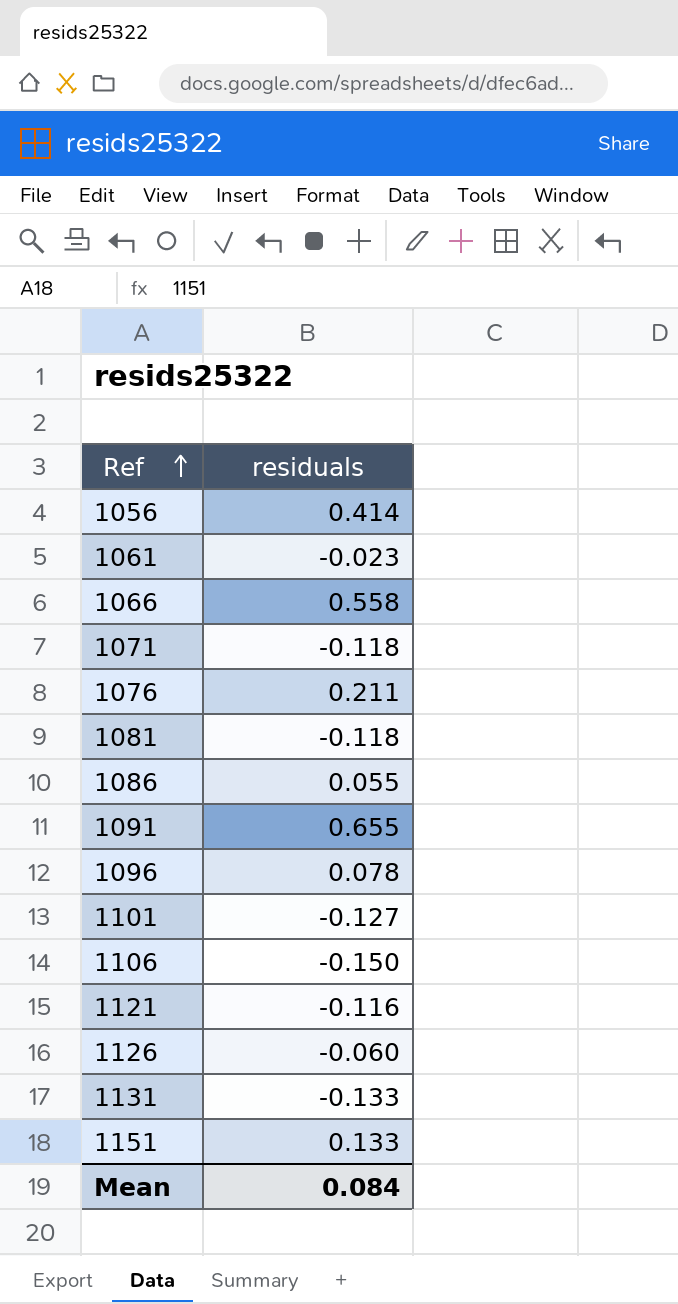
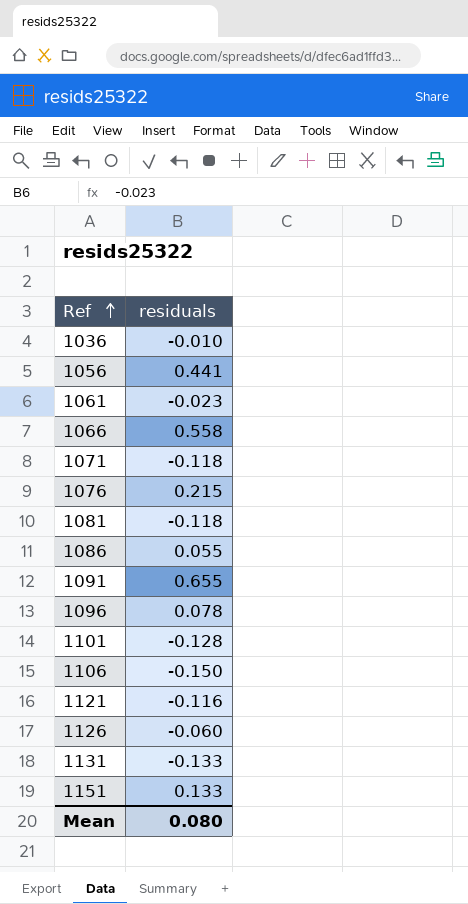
row 1036: none -> -0.010
1056 | residuals: 0.414 -> 0.441
1076 | residuals: 0.211 -> 0.215
1101 | residuals: -0.127 -> -0.128
Mean | residuals: 0.084 -> 0.080

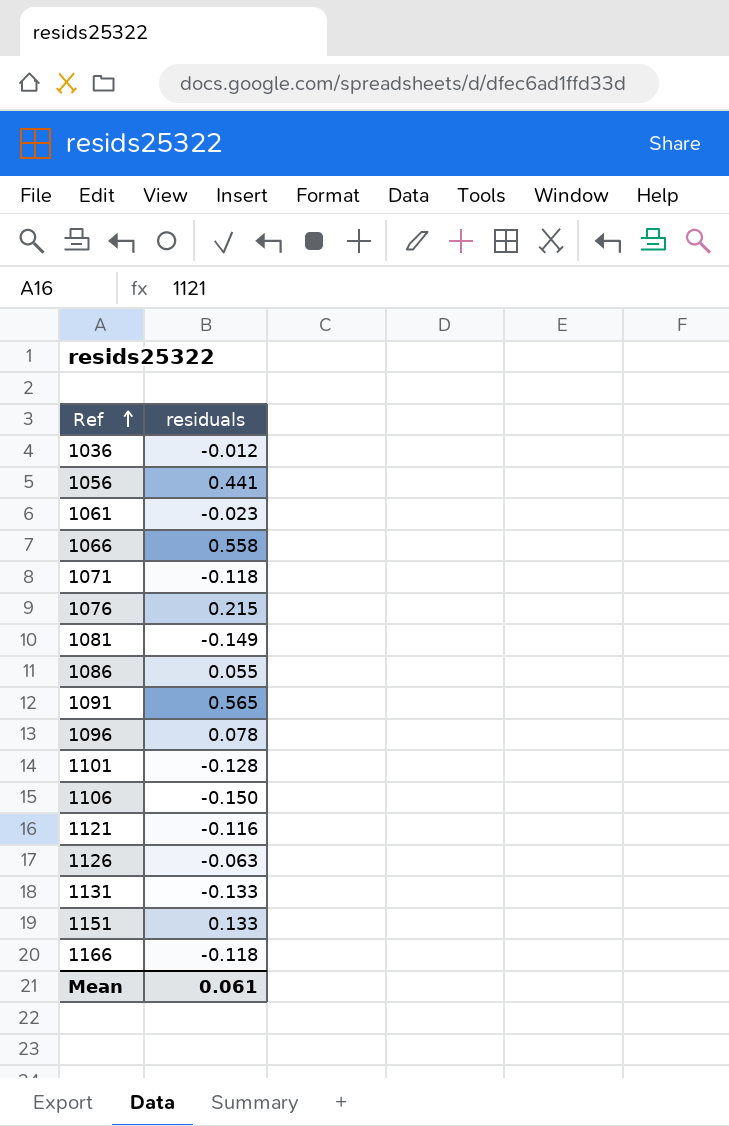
1036 | residuals: -0.010 -> -0.012
1081 | residuals: -0.118 -> -0.149
1091 | residuals: 0.655 -> 0.565
1126 | residuals: -0.060 -> -0.063
row 1166: none -> -0.118
Mean | residuals: 0.080 -> 0.061

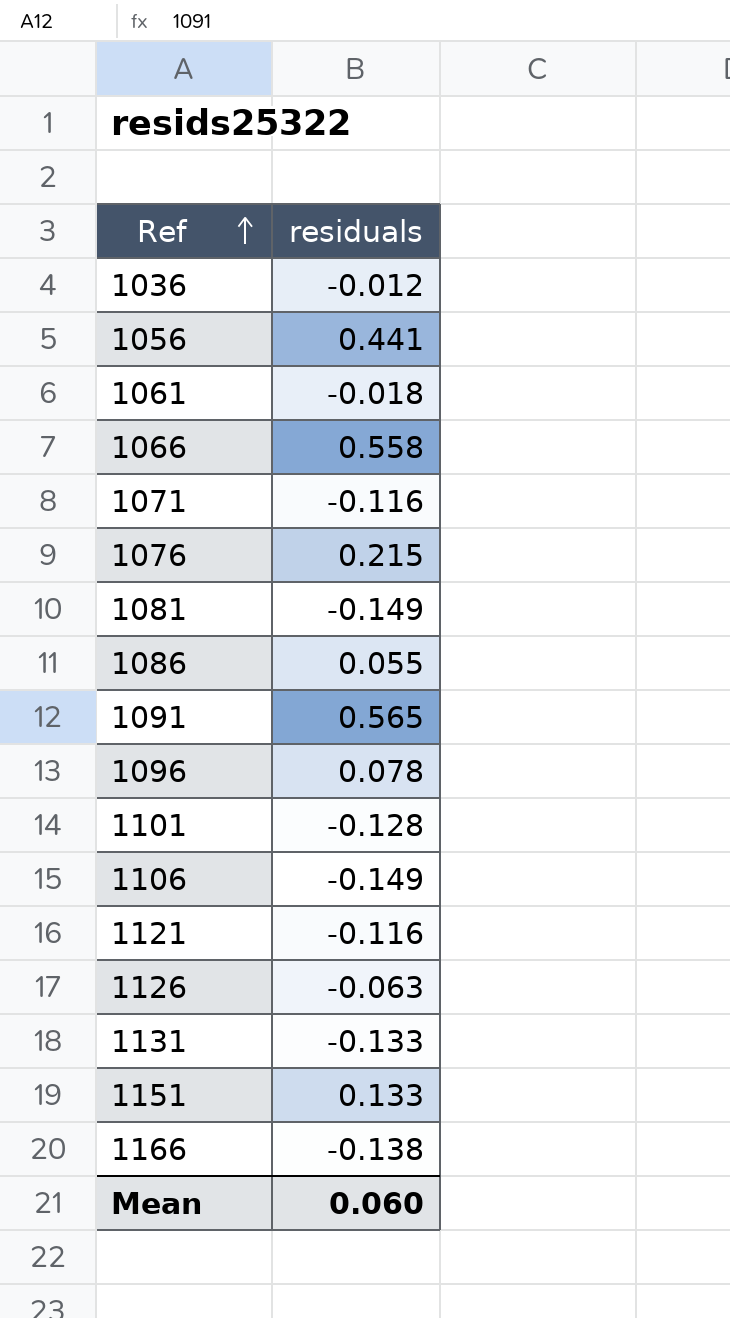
1061 | residuals: -0.023 -> -0.018
1071 | residuals: -0.118 -> -0.116
1106 | residuals: -0.150 -> -0.149
1166 | residuals: -0.118 -> -0.138
Mean | residuals: 0.061 -> 0.060

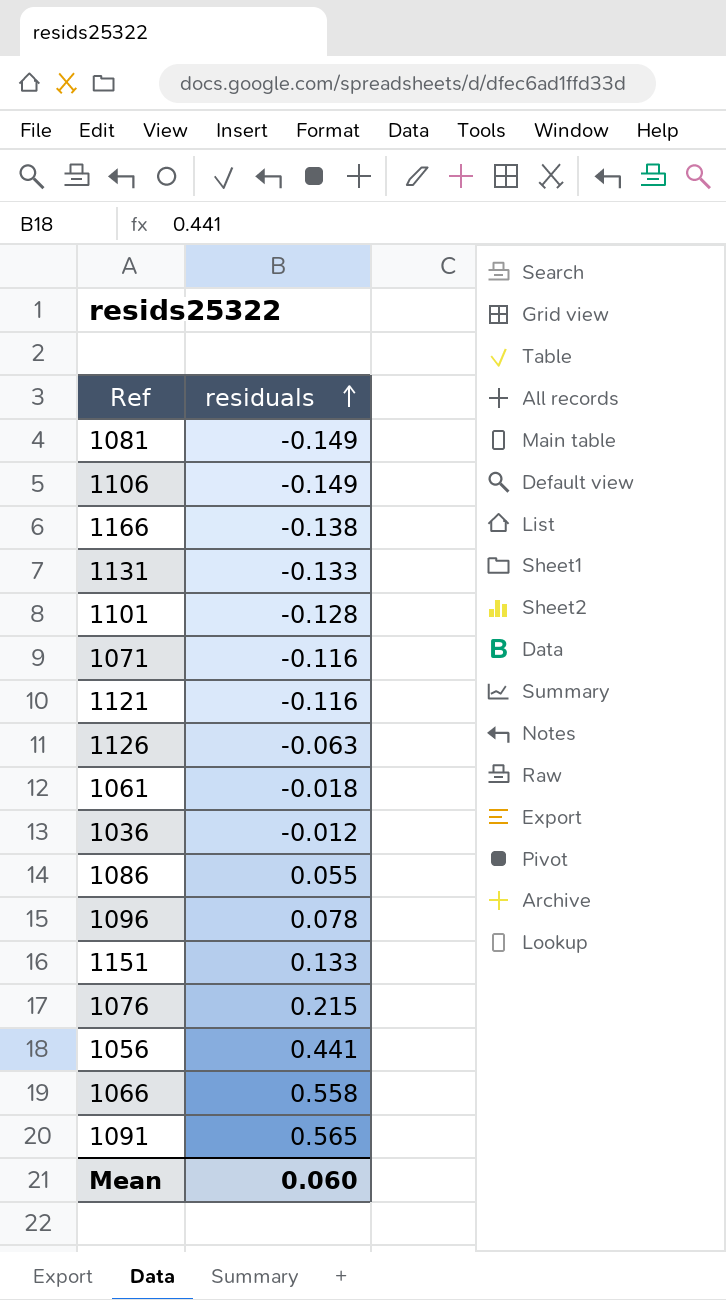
row order: Ref ascending -> residuals ascending

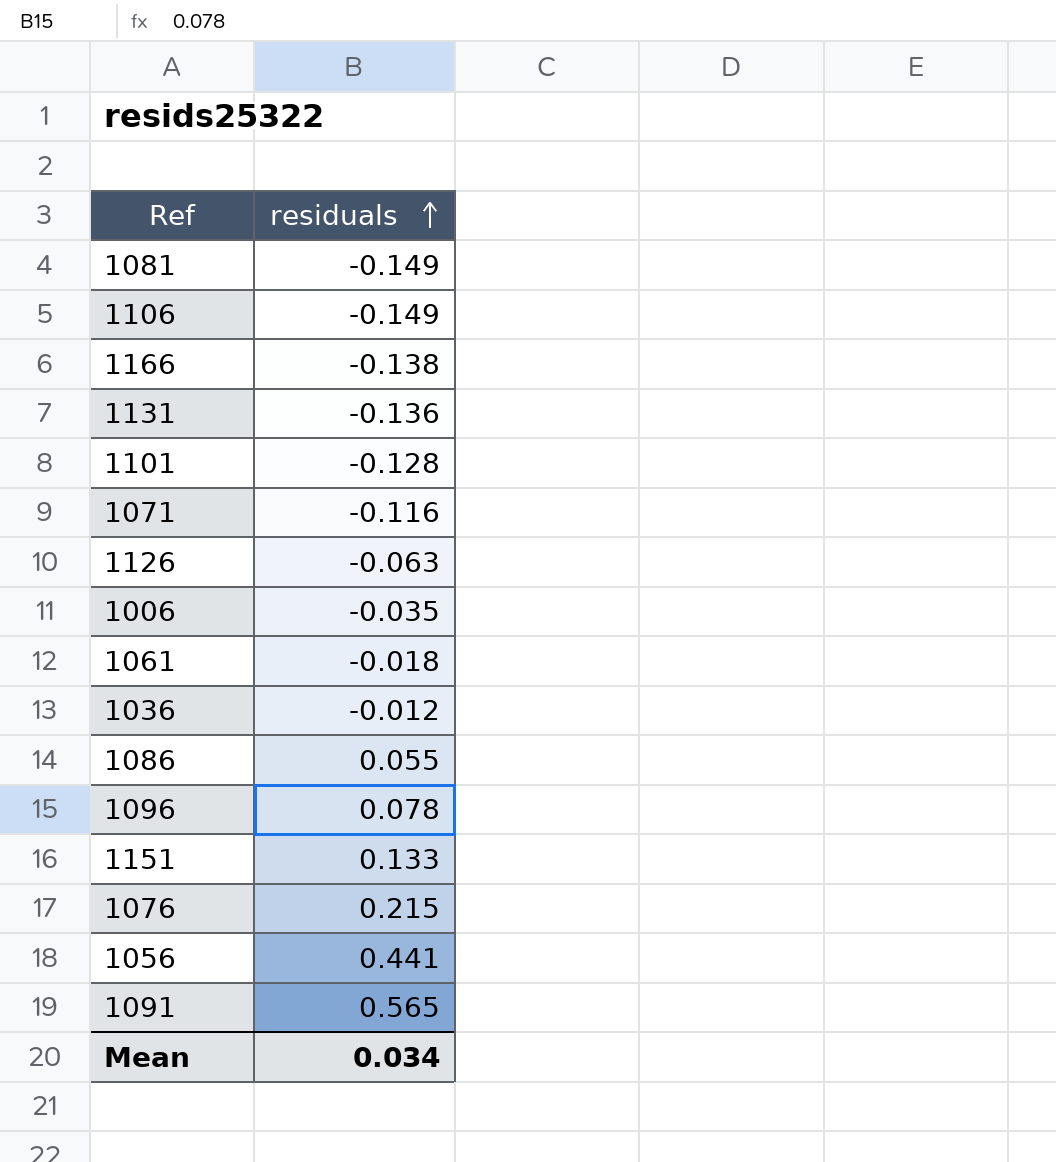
row 1121: -0.116 -> none
row 1066: 0.558 -> none
1131 | residuals: -0.133 -> -0.136
row 1006: none -> -0.035
Mean | residuals: 0.060 -> 0.034

